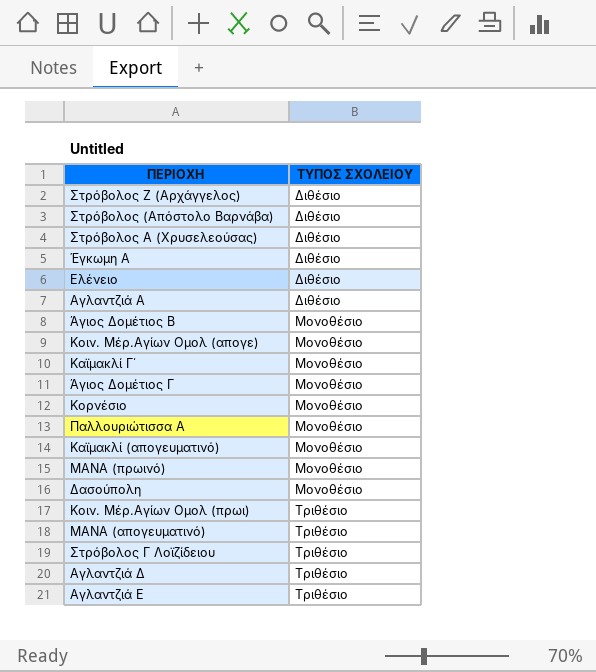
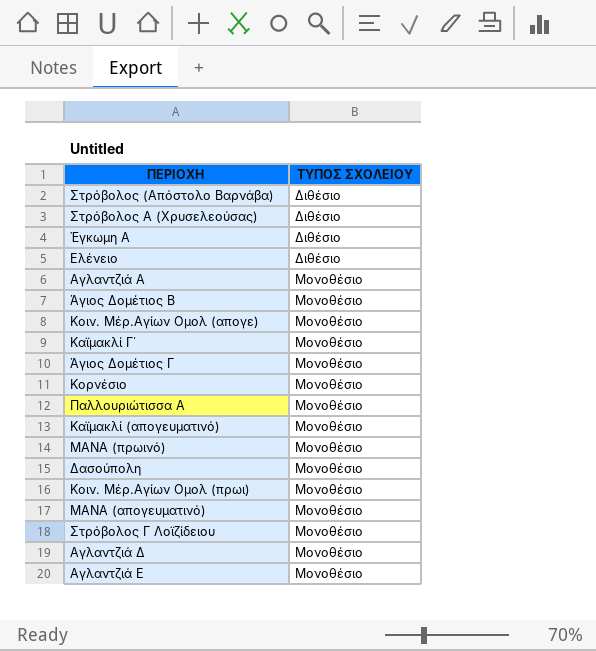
row Στρόβολος Ζ (Αρχάγγελος): Διθέσιο -> none
Αγλαντζιά Α | ΤΥΠΟΣ ΣΧΟΛΕΙΟΥ: Διθέσιο -> Μονοθέσιο
Κοιν. Μέρ.Αγίων Ομολ (πρωι) | ΤΥΠΟΣ ΣΧΟΛΕΙΟΥ: Τριθέσιο -> Μονοθέσιο
ΜΑΝΑ (απογευματινό) | ΤΥΠΟΣ ΣΧΟΛΕΙΟΥ: Τριθέσιο -> Μονοθέσιο
Στρόβολος Γ Λοϊζίδειου | ΤΥΠΟΣ ΣΧΟΛΕΙΟΥ: Τριθέσιο -> Μονοθέσιο
Αγλαντζιά Δ | ΤΥΠΟΣ ΣΧΟΛΕΙΟΥ: Τριθέσιο -> Μονοθέσιο
Αγλαντζιά Ε | ΤΥΠΟΣ ΣΧΟΛΕΙΟΥ: Τριθέσιο -> Μονοθέσιο

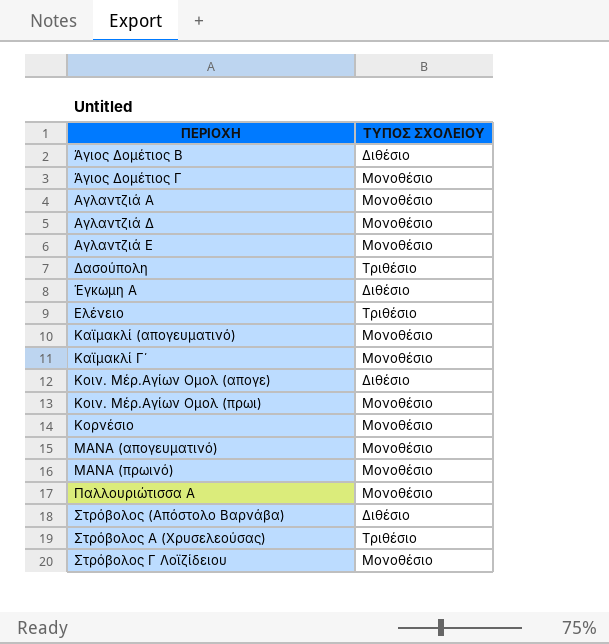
row order: ΤΥΠΟΣ ΣΧΟΛΕΙΟΥ ascending -> ΠΕΡΙΟΧΗ ascending
Άγιος Δομέτιος Β | ΤΥΠΟΣ ΣΧΟΛΕΙΟΥ: Μονοθέσιο -> Διθέσιο
Δασούπολη | ΤΥΠΟΣ ΣΧΟΛΕΙΟΥ: Μονοθέσιο -> Τριθέσιο
Ελένειο | ΤΥΠΟΣ ΣΧΟΛΕΙΟΥ: Διθέσιο -> Τριθέσιο
Κοιν. Μέρ.Αγίων Ομολ (απογε) | ΤΥΠΟΣ ΣΧΟΛΕΙΟΥ: Μονοθέσιο -> Διθέσιο
Στρόβολος Α (Χρυσελεούσας) | ΤΥΠΟΣ ΣΧΟΛΕΙΟΥ: Διθέσιο -> Τριθέσιο

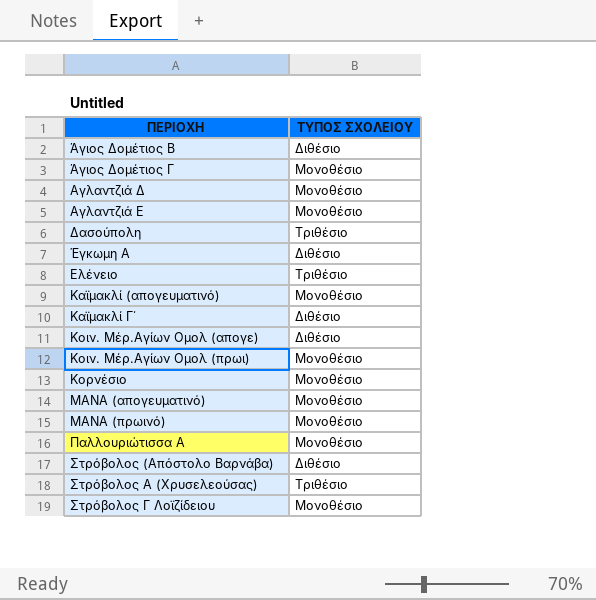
row Αγλαντζιά Α: Μονοθέσιο -> none
Καϊμακλί Γ΄ | ΤΥΠΟΣ ΣΧΟΛΕΙΟΥ: Μονοθέσιο -> Διθέσιο

